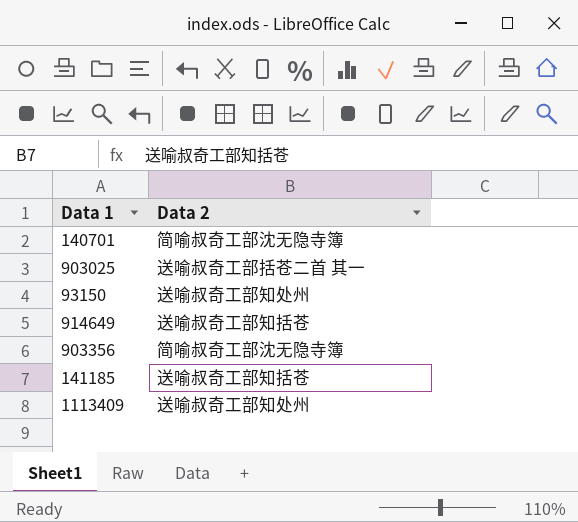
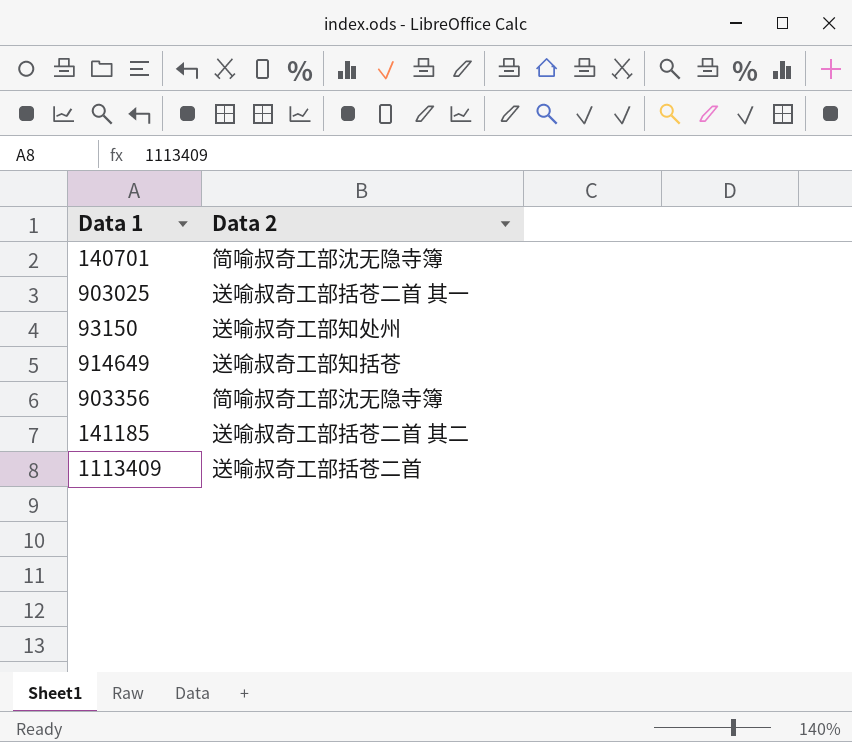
141185 | Data 2: 送喻叔奇工部知括苍 -> 送喻叔奇工部括苍二首 其二
1113409 | Data 2: 送喻叔奇工部知处州 -> 送喻叔奇工部括苍二首

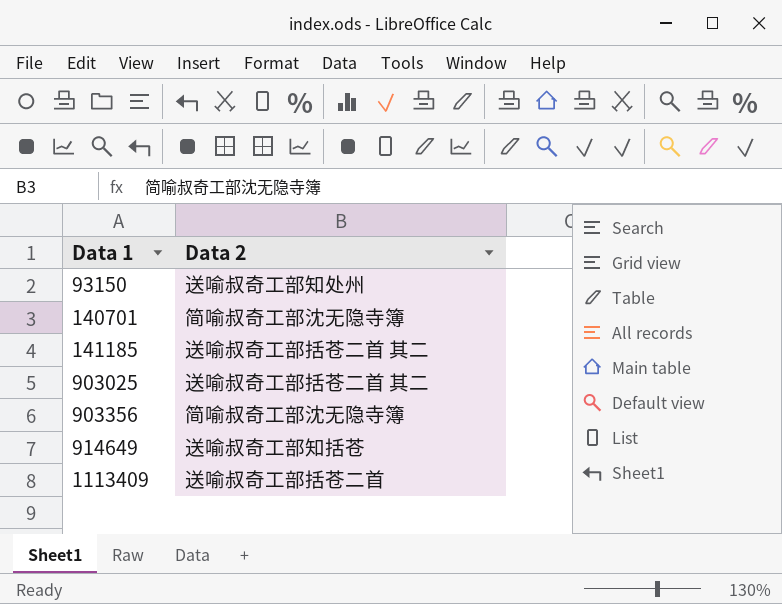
row order: none -> Data 1 ascending
903025 | Data 2: 送喻叔奇工部括苍二首 其一 -> 送喻叔奇工部括苍二首 其二

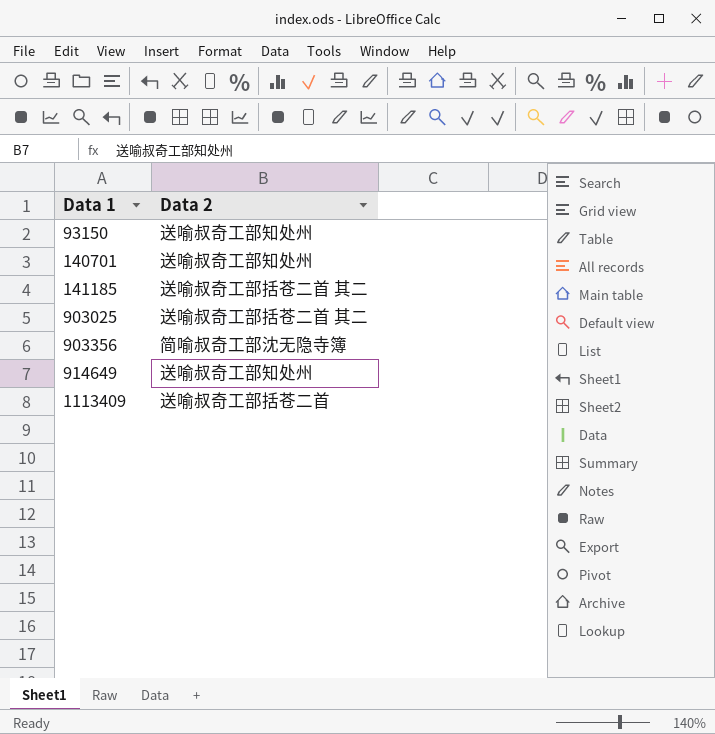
140701 | Data 2: 简喻叔奇工部沈无隐寺簿 -> 送喻叔奇工部知处州
914649 | Data 2: 送喻叔奇工部知括苍 -> 送喻叔奇工部知处州

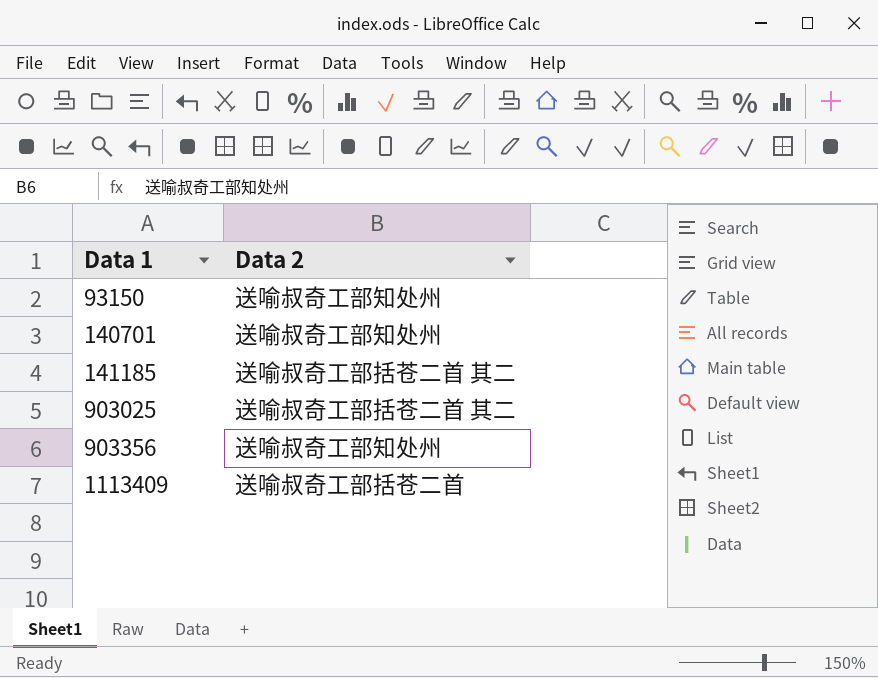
row 914649: 送喻叔奇工部知处州 -> none
903356 | Data 2: 简喻叔奇工部沈无隐寺簿 -> 送喻叔奇工部知处州

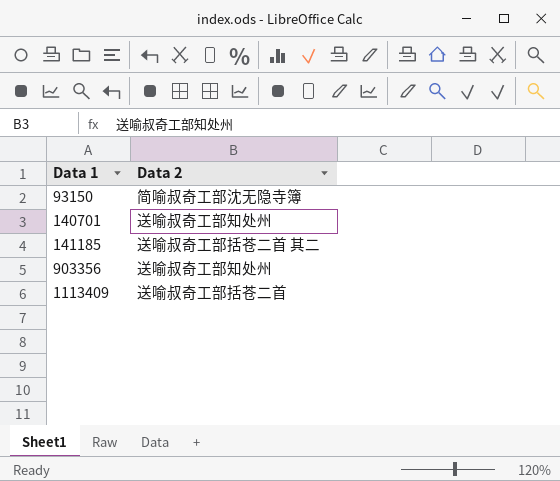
row 903025: 送喻叔奇工部括苍二首 其二 -> none
93150 | Data 2: 送喻叔奇工部知处州 -> 简喻叔奇工部沈无隐寺簿

